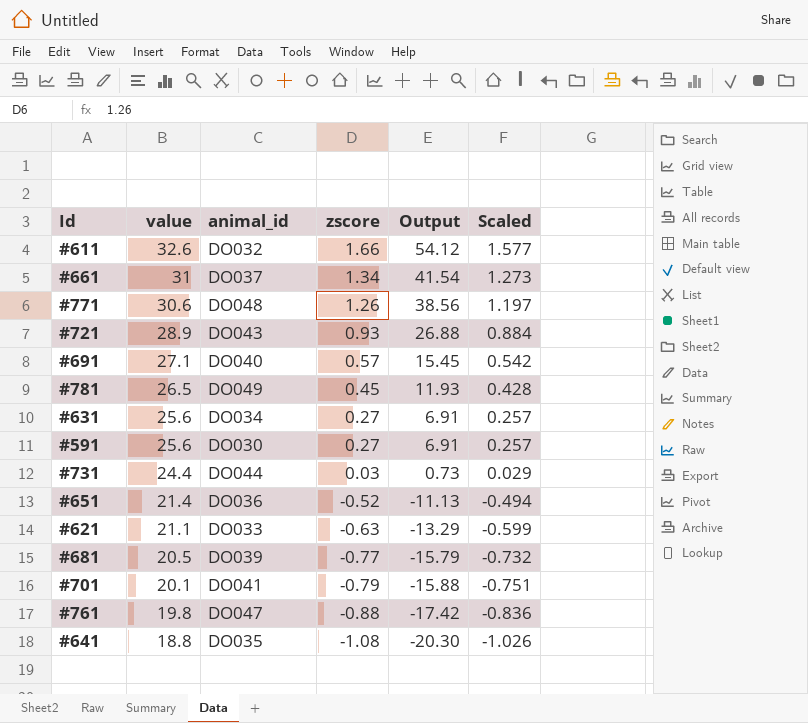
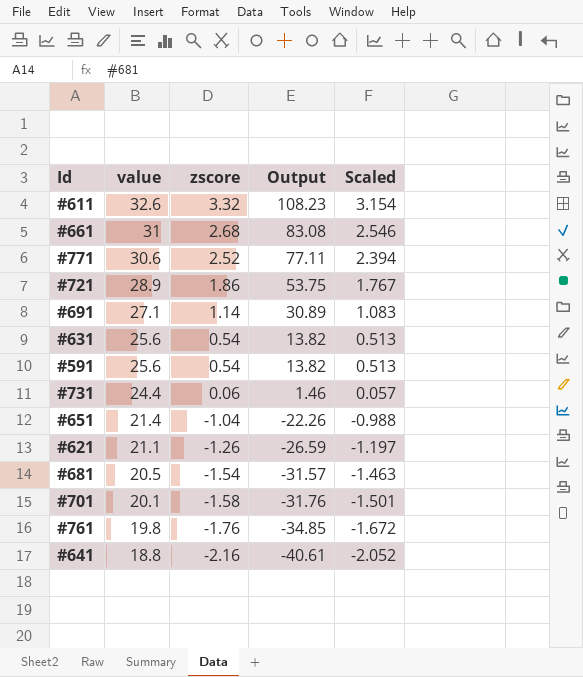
column animal_id | position: 3 -> none
row #781: 26.5 | DO049 | 0.45 | 11.93 | 0.428 -> none
#611 | zscore: 1.66 -> 3.32
#611 | Output: 54.12 -> 108.23
#611 | Scaled: 1.577 -> 3.154
#661 | zscore: 1.34 -> 2.68
#661 | Output: 41.54 -> 83.08
#661 | Scaled: 1.273 -> 2.546
#771 | zscore: 1.26 -> 2.52
#771 | Output: 38.56 -> 77.11
#771 | Scaled: 1.197 -> 2.394
#721 | zscore: 0.93 -> 1.86
#721 | Output: 26.88 -> 53.75
#721 | Scaled: 0.884 -> 1.767
#691 | zscore: 0.57 -> 1.14
#691 | Output: 15.45 -> 30.89
#691 | Scaled: 0.542 -> 1.083
#631 | zscore: 0.27 -> 0.54
#631 | Output: 6.91 -> 13.82
#631 | Scaled: 0.257 -> 0.513
#591 | zscore: 0.27 -> 0.54
#591 | Output: 6.91 -> 13.82
#591 | Scaled: 0.257 -> 0.513
#731 | zscore: 0.03 -> 0.06
#731 | Output: 0.73 -> 1.46
#731 | Scaled: 0.029 -> 0.057
#651 | zscore: -0.52 -> -1.04
#651 | Output: -11.13 -> -22.26
#651 | Scaled: -0.494 -> -0.988
#621 | zscore: -0.63 -> -1.26
#621 | Output: -13.29 -> -26.59
#621 | Scaled: -0.599 -> -1.197
#681 | zscore: -0.77 -> -1.54
#681 | Output: -15.79 -> -31.57
#681 | Scaled: -0.732 -> -1.463
#701 | zscore: -0.79 -> -1.58
#701 | Output: -15.88 -> -31.76
#701 | Scaled: -0.751 -> -1.501
#761 | zscore: -0.88 -> -1.76
#761 | Output: -17.42 -> -34.85
#761 | Scaled: -0.836 -> -1.672
#641 | zscore: -1.08 -> -2.16
#641 | Output: -20.30 -> -40.61
#641 | Scaled: -1.026 -> -2.052

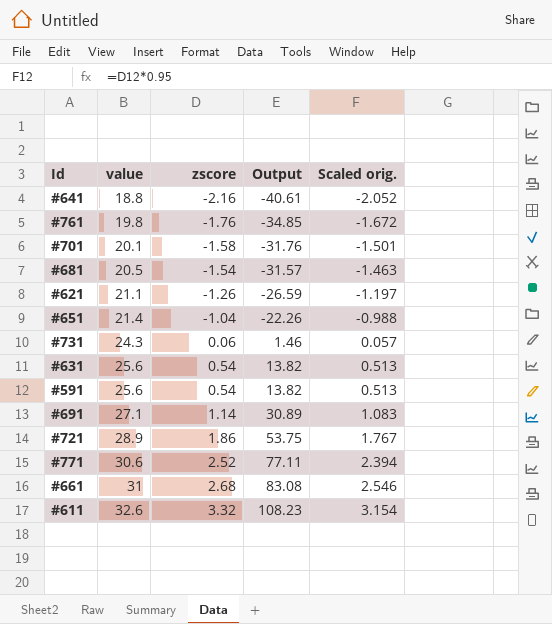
row order: value descending -> value ascending
column name: Scaled -> Scaled orig.
#731 | value: 24.4 -> 24.3

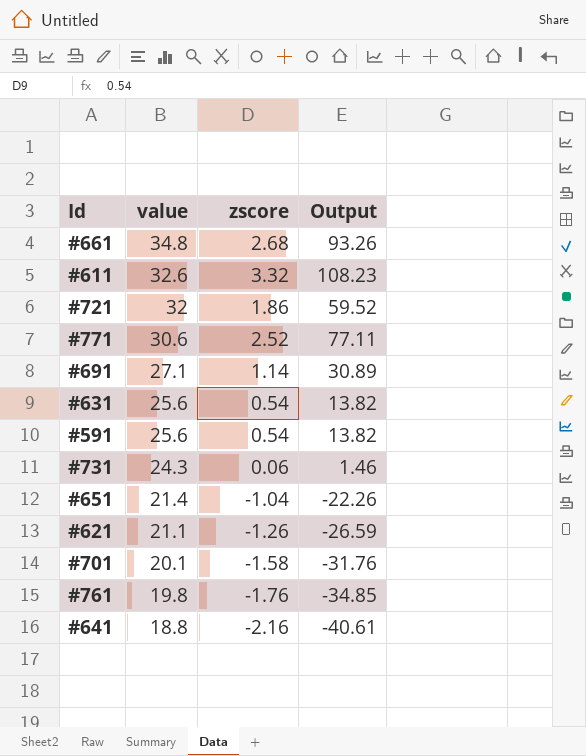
row order: value ascending -> value descending
column Scaled orig. | formula: [zscore] * 0.95 -> none
row #681: 20.5 | -1.54 | -31.57 | -1.463 -> none
#661 | value: 31 -> 34.8
#661 | Output: 83.08 -> 93.26
#721 | value: 28.9 -> 32
#721 | Output: 53.75 -> 59.52

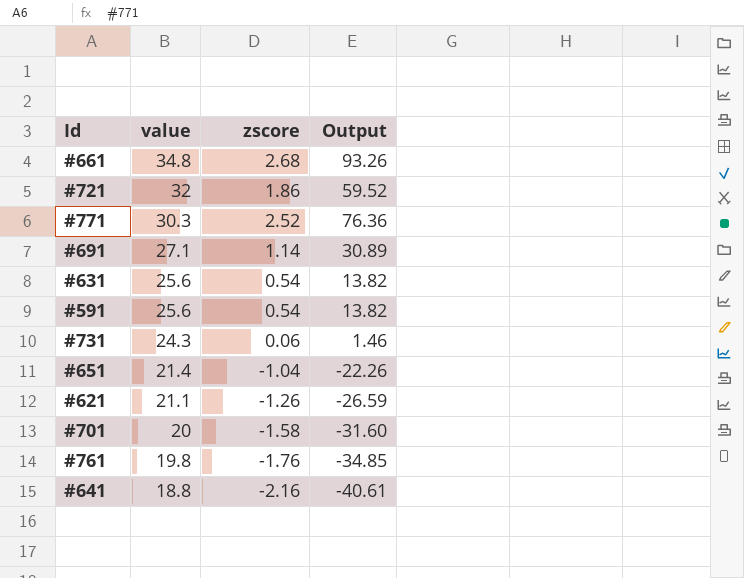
row #611: 32.6 | 3.32 | 108.23 -> none
#771 | value: 30.6 -> 30.3
#771 | Output: 77.11 -> 76.36
#701 | value: 20.1 -> 20
#701 | Output: -31.76 -> -31.60

